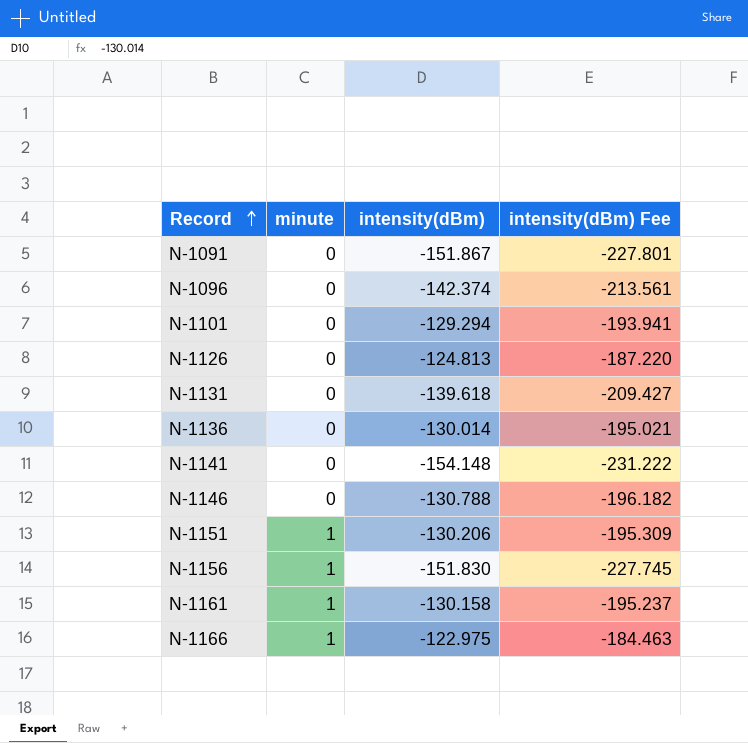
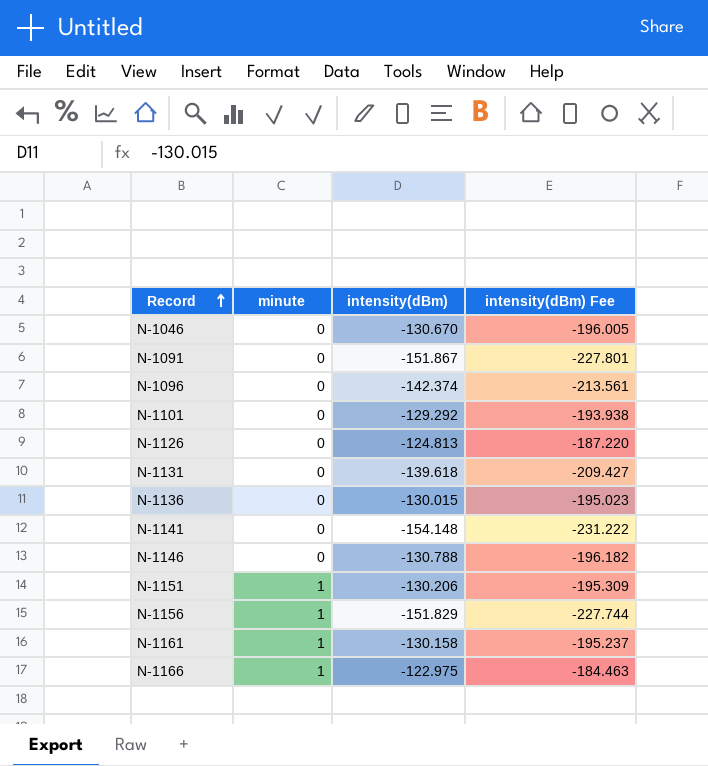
row N-1046: none -> 0 | -130.670 | -196.005
N-1101 | intensity(dBm): -129.294 -> -129.292
N-1101 | intensity(dBm) Fee: -193.941 -> -193.938
N-1136 | intensity(dBm): -130.014 -> -130.015
N-1136 | intensity(dBm) Fee: -195.021 -> -195.023
N-1156 | intensity(dBm): -151.830 -> -151.829
N-1156 | intensity(dBm) Fee: -227.745 -> -227.744

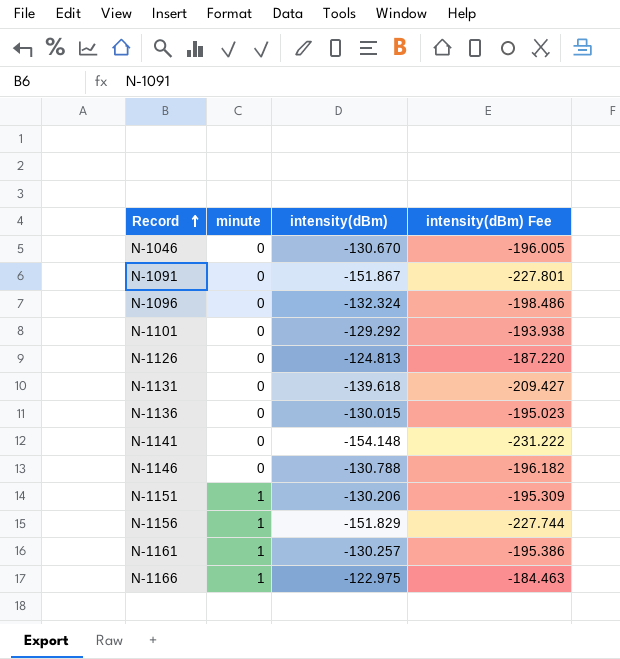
N-1096 | intensity(dBm): -142.374 -> -132.324
N-1096 | intensity(dBm) Fee: -213.561 -> -198.486
N-1161 | intensity(dBm): -130.158 -> -130.257
N-1161 | intensity(dBm) Fee: -195.237 -> -195.386

